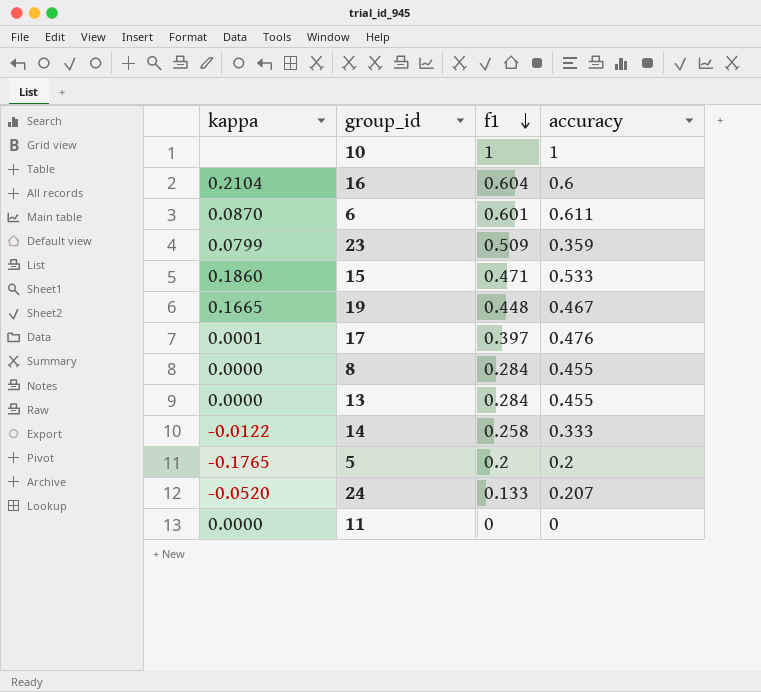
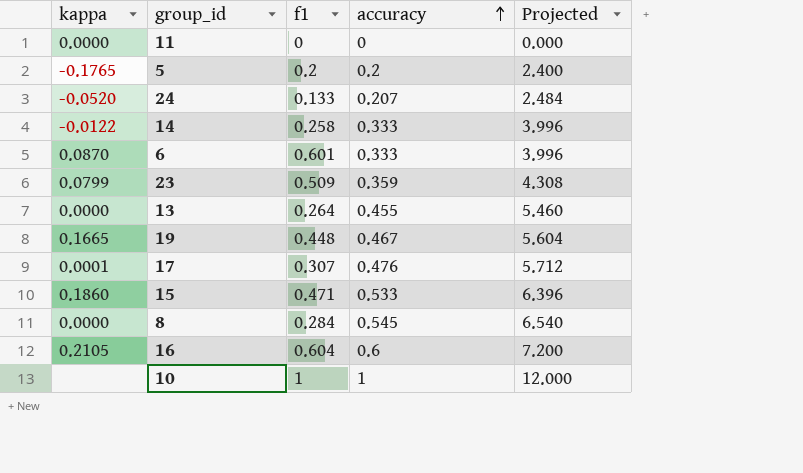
row order: f1 descending -> accuracy ascending
column Projected | formula: none -> [accuracy] * 12
6 | accuracy: 0.611 -> 0.333
13 | f1: 0.284 -> 0.264
17 | f1: 0.397 -> 0.307
8 | accuracy: 0.455 -> 0.545
16 | kappa: 0.2104 -> 0.2105

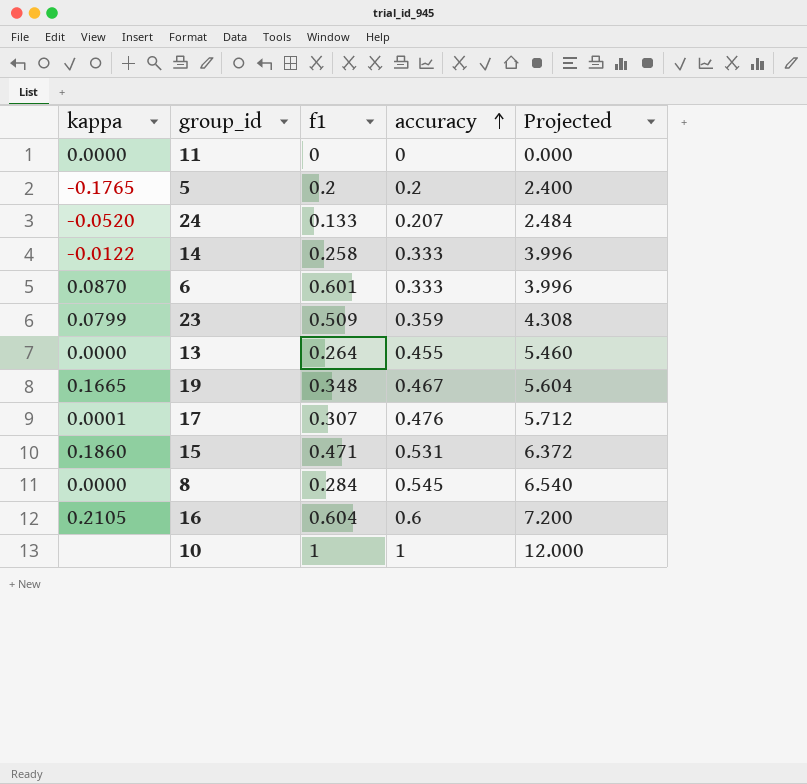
19 | f1: 0.448 -> 0.348
15 | accuracy: 0.533 -> 0.531
15 | Projected: 6.396 -> 6.372

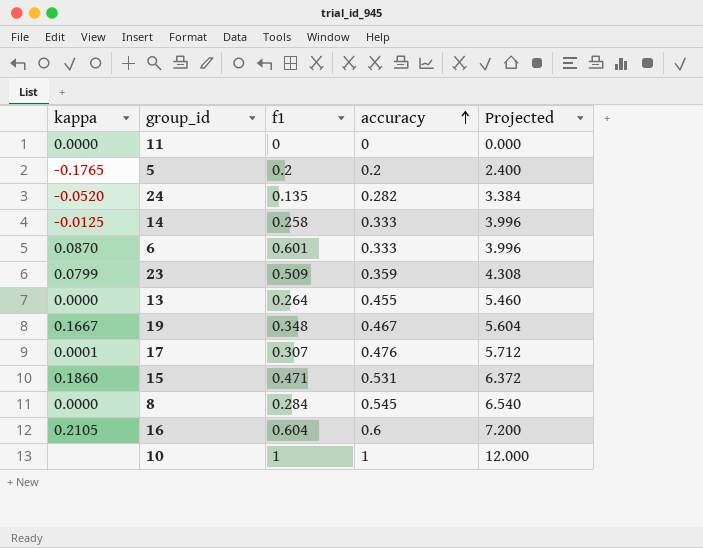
24 | f1: 0.133 -> 0.135
24 | accuracy: 0.207 -> 0.282
24 | Projected: 2.484 -> 3.384
14 | kappa: -0.0122 -> -0.0125
19 | kappa: 0.1665 -> 0.1667

